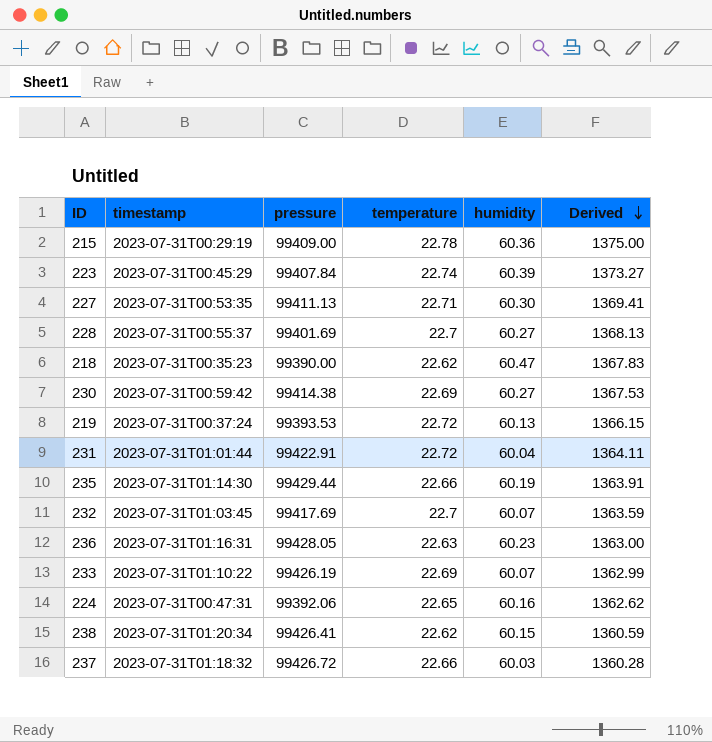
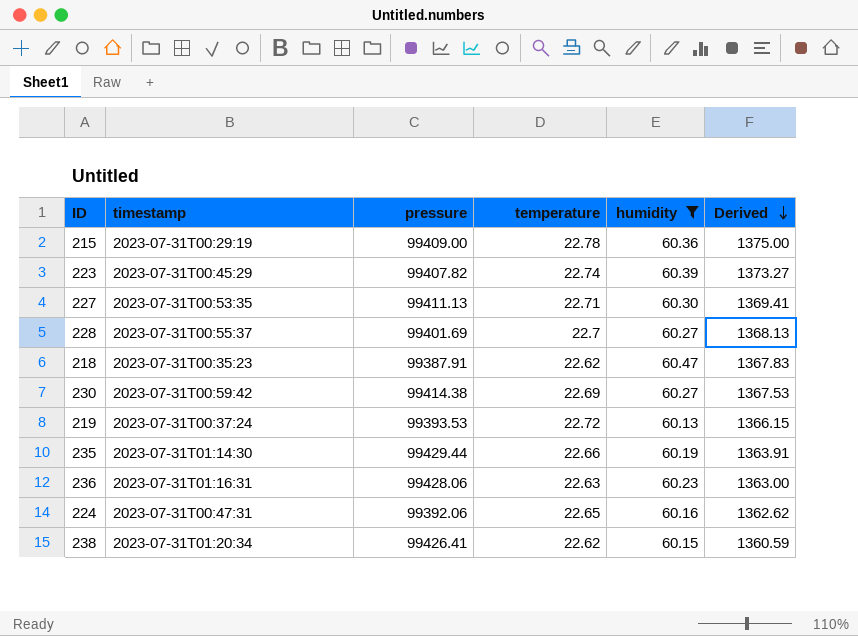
filter: none -> humidity >= 60.13
223 | pressure: 99407.84 -> 99407.82
218 | pressure: 99390.00 -> 99387.91
236 | pressure: 99428.05 -> 99428.06

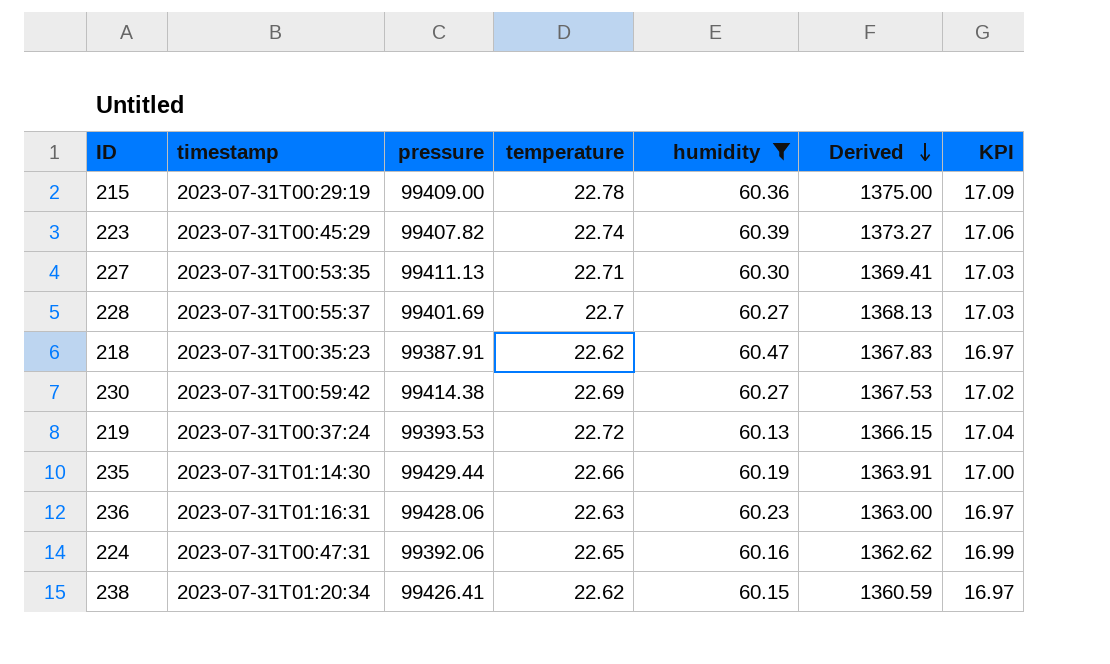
column KPI | formula: none -> [temperature] * 0.75

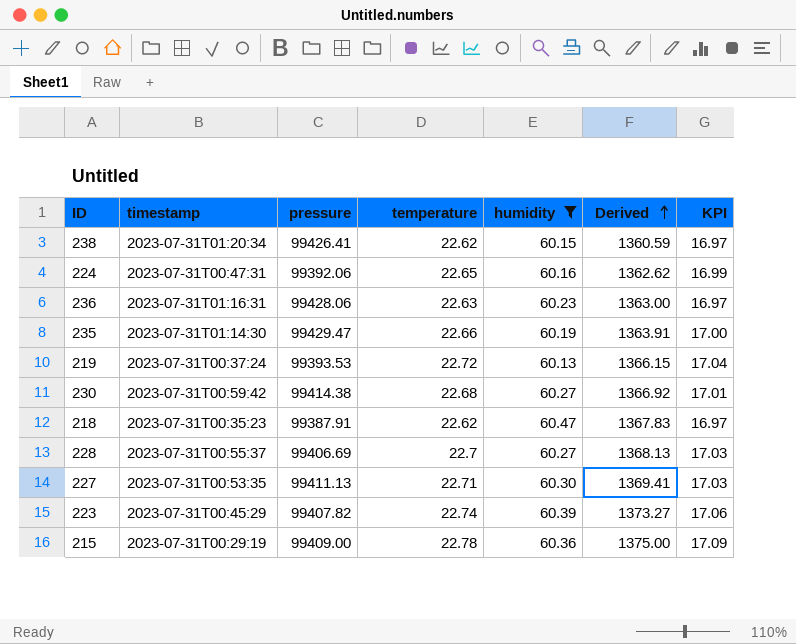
row order: Derived descending -> Derived ascending
235 | pressure: 99429.44 -> 99429.47
230 | temperature: 22.69 -> 22.68
230 | Derived: 1367.53 -> 1366.92
230 | KPI: 17.02 -> 17.01
228 | pressure: 99401.69 -> 99406.69

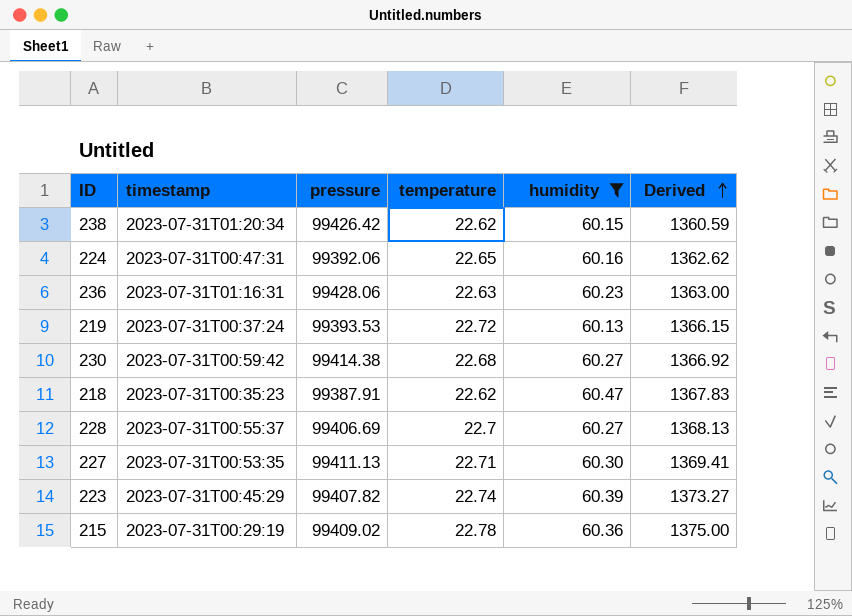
column KPI | formula: [temperature] * 0.75 -> none
row 235: 2023-07-31T01:14:30 | 99429.47 | 22.66 | 60.19 | 1363.91 | 17.00 -> none
238 | pressure: 99426.41 -> 99426.42
215 | pressure: 99409.00 -> 99409.02

